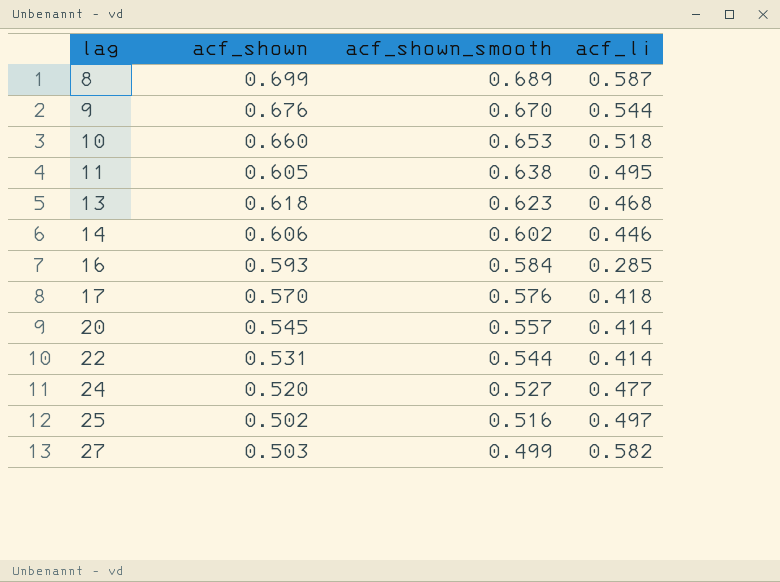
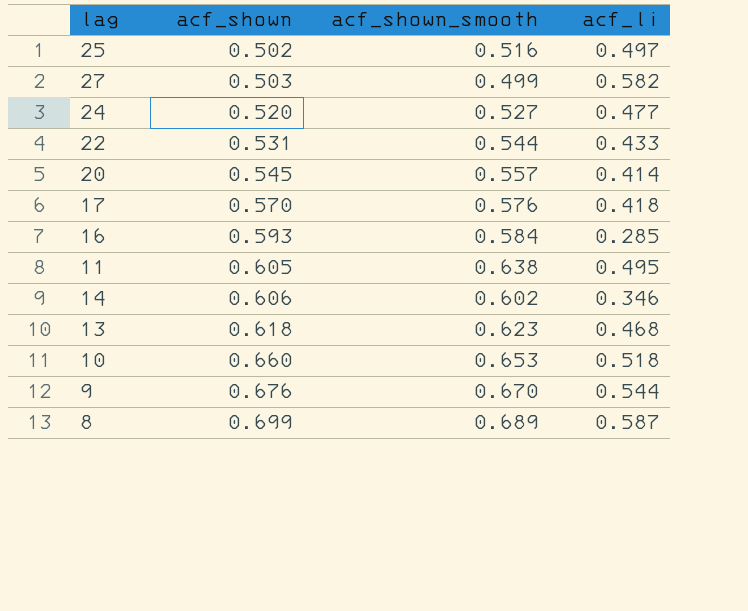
row order: lag ascending -> acf_shown ascending
22 | acf_li: 0.414 -> 0.433
14 | acf_li: 0.446 -> 0.346

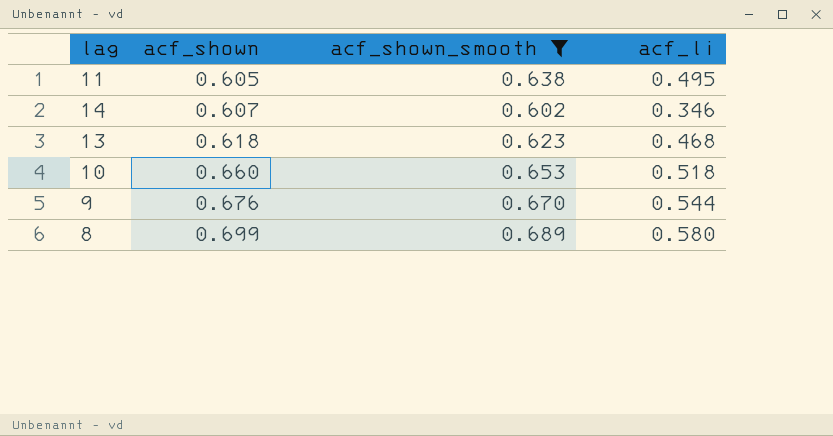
filter: none -> acf_shown_smooth >= 0.602
14 | acf_shown: 0.606 -> 0.607
8 | acf_li: 0.587 -> 0.580

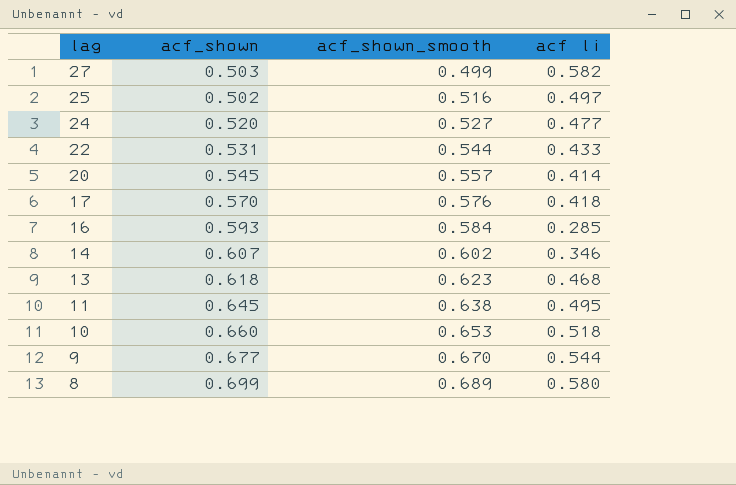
filter: acf_shown_smooth >= 0.602 -> none
row order: acf_shown ascending -> lag descending
column name: acf_li -> acf li
11 | acf_shown: 0.605 -> 0.645
9 | acf_shown: 0.676 -> 0.677

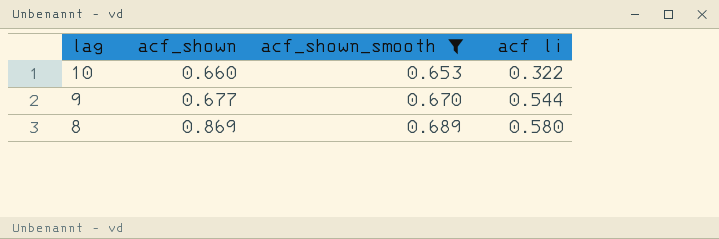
filter: none -> acf_shown_smooth >= 0.653
10 | acf li: 0.518 -> 0.322
8 | acf_shown: 0.699 -> 0.869

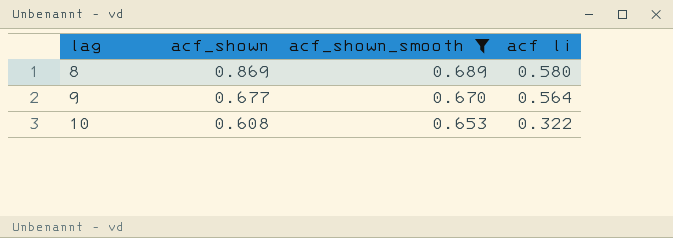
row order: lag descending -> lag ascending
9 | acf li: 0.544 -> 0.564
10 | acf_shown: 0.660 -> 0.608

